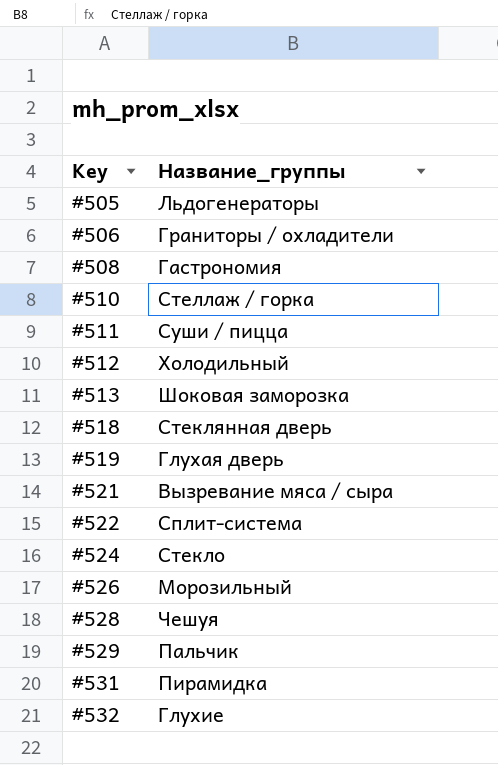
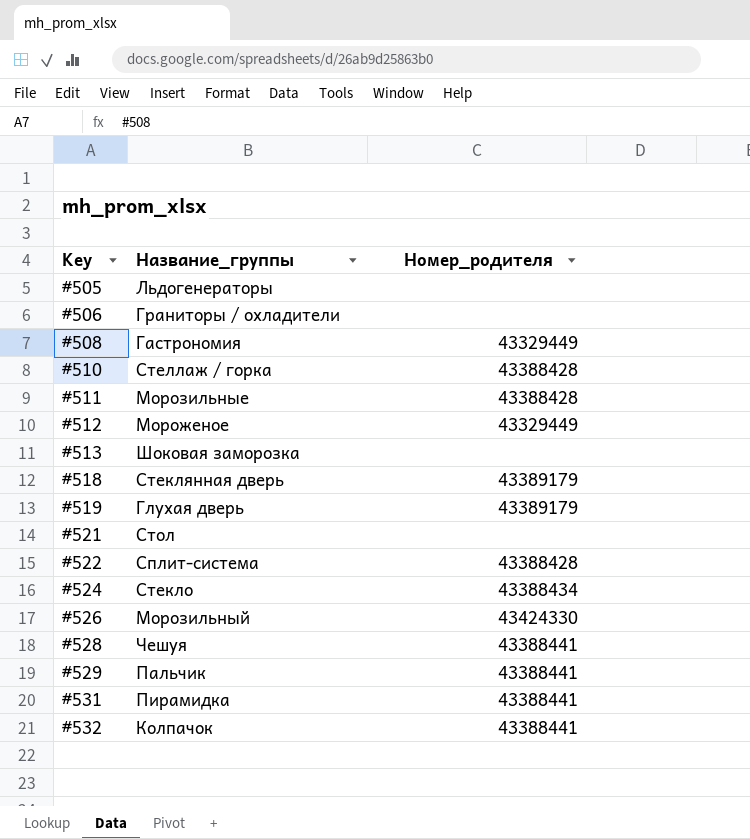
column Номер_родителя | position: none -> 3
#511 | Название_группы: Суши / пицца -> Морозильные
#512 | Название_группы: Холодильный -> Мороженое
#521 | Название_группы: Вызревание мяса / сыра -> Стол
#532 | Название_группы: Глухие -> Колпачок

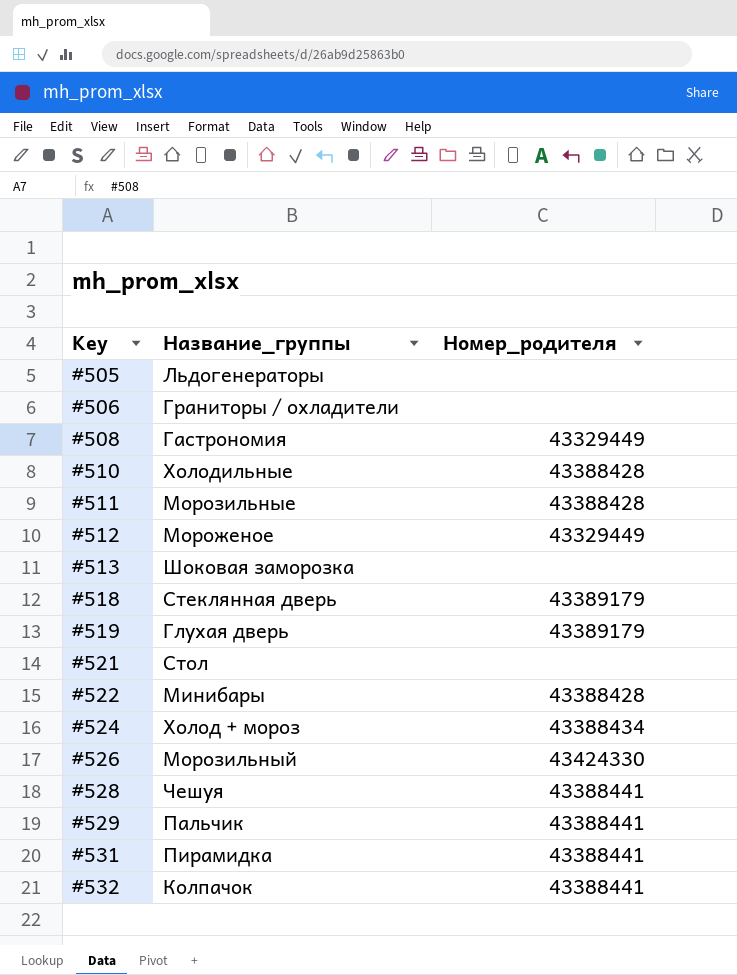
#510 | Название_группы: Стеллаж / горка -> Холодильные
#522 | Название_группы: Сплит-система -> Минибары
#524 | Название_группы: Стекло -> Холод + мороз

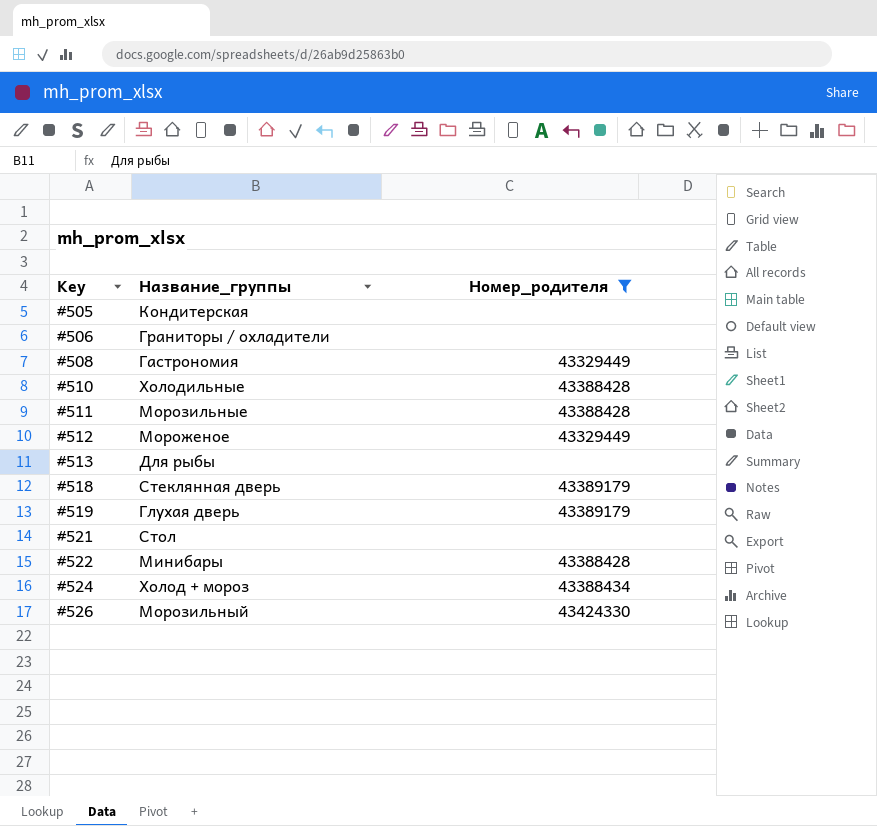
filter: none -> Номер_родителя != 43388441
#505 | Название_группы: Льдогенераторы -> Кондитерская
#513 | Название_группы: Шоковая заморозка -> Для рыбы

